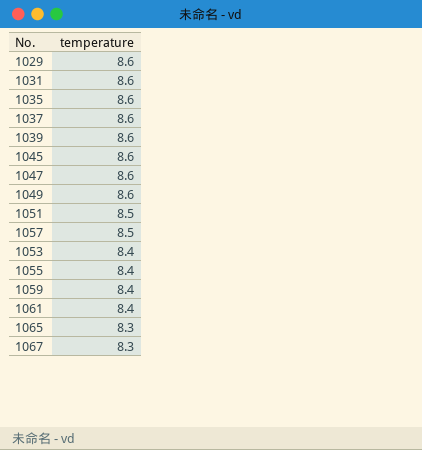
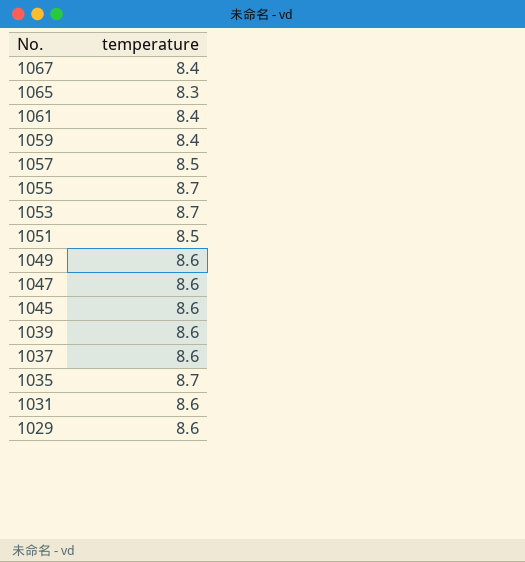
row order: temperature descending -> No. descending
1067 | temperature: 8.3 -> 8.4
1055 | temperature: 8.4 -> 8.7
1053 | temperature: 8.4 -> 8.7
1035 | temperature: 8.6 -> 8.7

